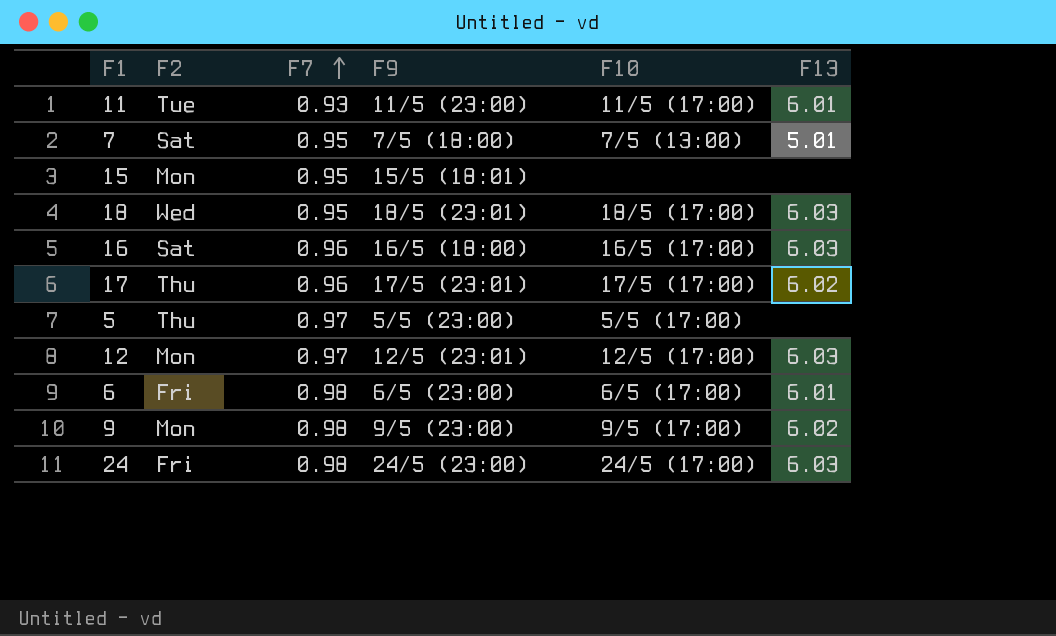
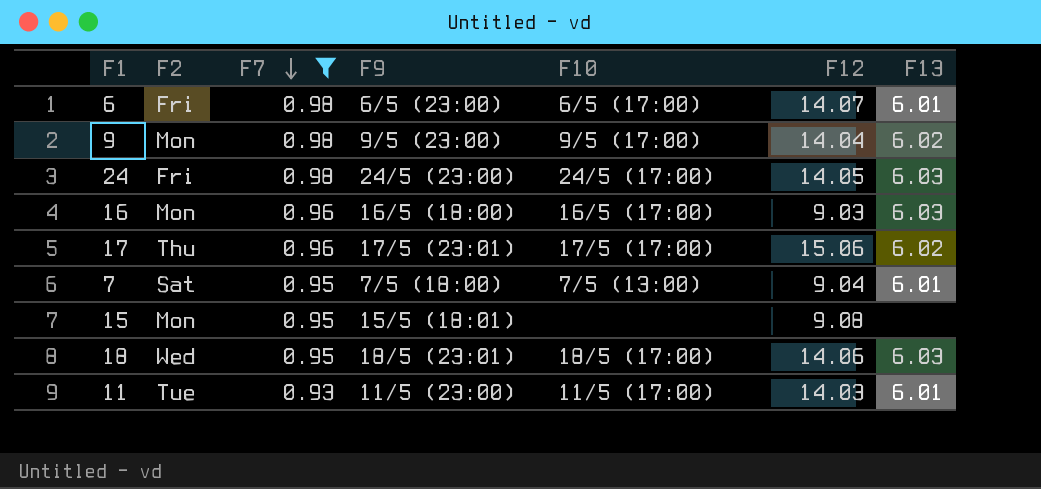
filter: none -> F7 != 0.97
row order: F7 ascending -> F7 descending
column F12 | position: none -> 6
16 | F2: Sat -> Mon
7 | F13: 5.01 -> 6.01

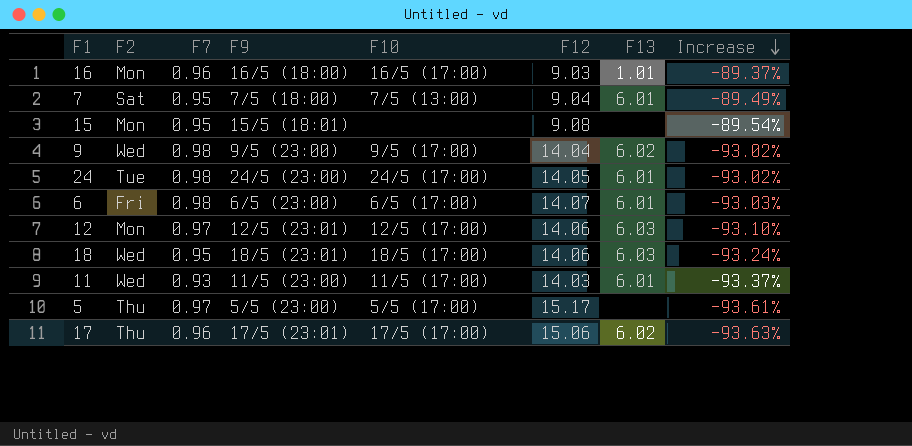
filter: F7 != 0.97 -> none
row order: F7 descending -> Increase descending
column Increase | formula: none -> ([F7] - [F12]) / [F12]
16 | F13: 6.03 -> 1.01
9 | F2: Mon -> Wed
24 | F2: Fri -> Tue
24 | F13: 6.03 -> 6.01
11 | F2: Tue -> Wed

